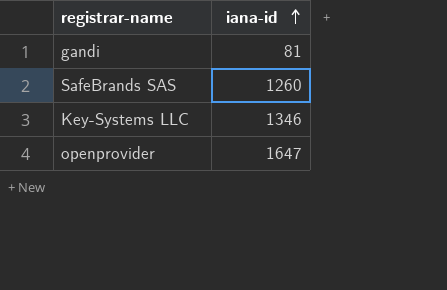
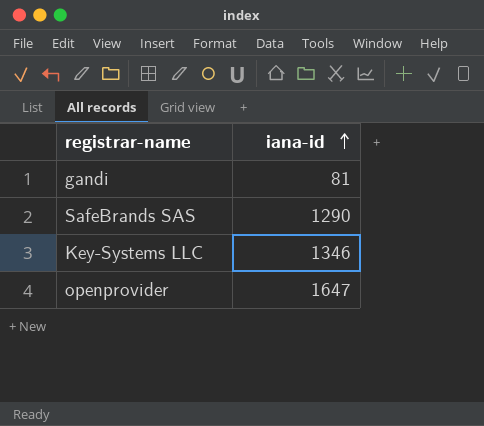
SafeBrands SAS | iana-id: 1260 -> 1290

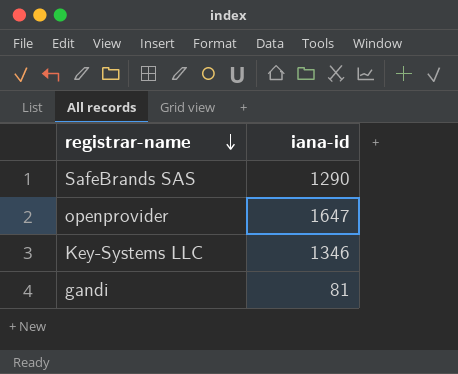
row order: iana-id ascending -> registrar-name descending

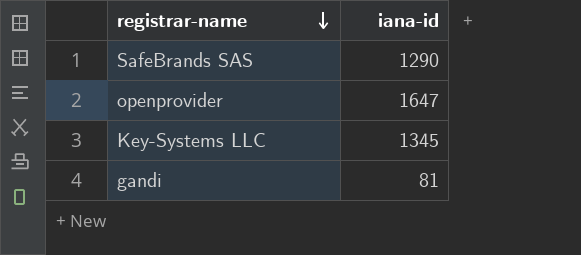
Key-Systems LLC | iana-id: 1346 -> 1345

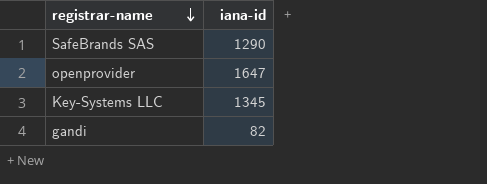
gandi | iana-id: 81 -> 82

